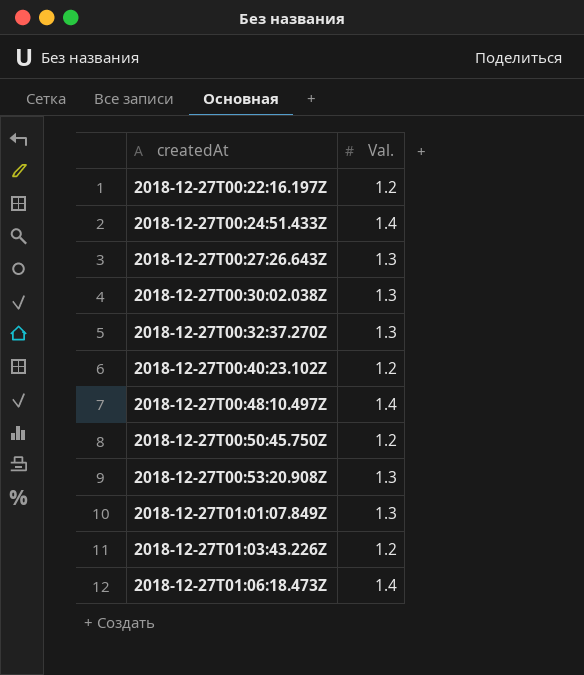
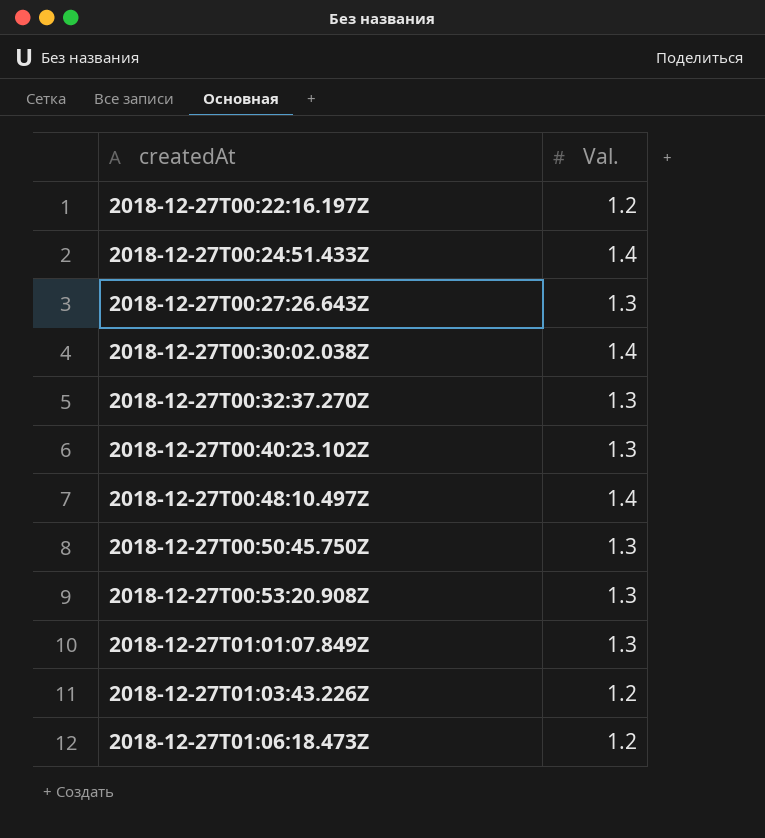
2018-12-27T00:30:02.038Z | Val.: 1.3 -> 1.4
2018-12-27T00:40:23.102Z | Val.: 1.2 -> 1.3
2018-12-27T00:50:45.750Z | Val.: 1.2 -> 1.3
2018-12-27T01:06:18.473Z | Val.: 1.4 -> 1.2

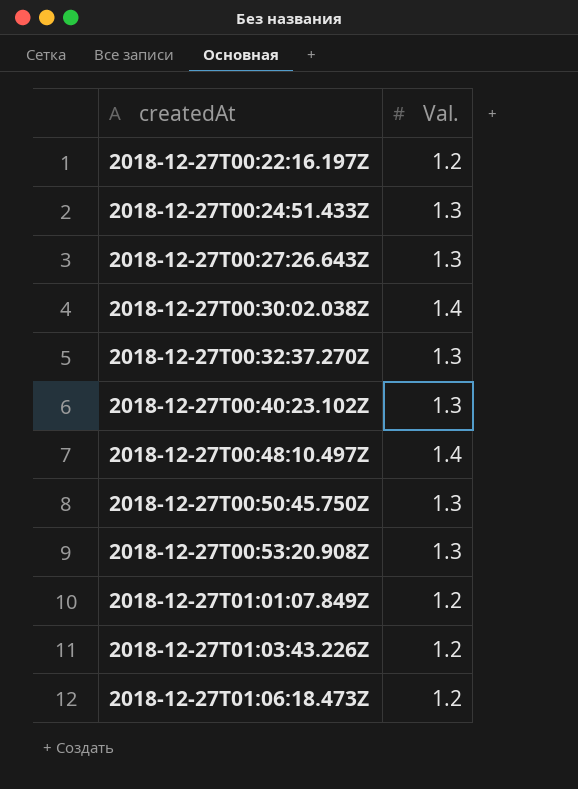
2018-12-27T00:24:51.433Z | Val.: 1.4 -> 1.3
2018-12-27T01:01:07.849Z | Val.: 1.3 -> 1.2

